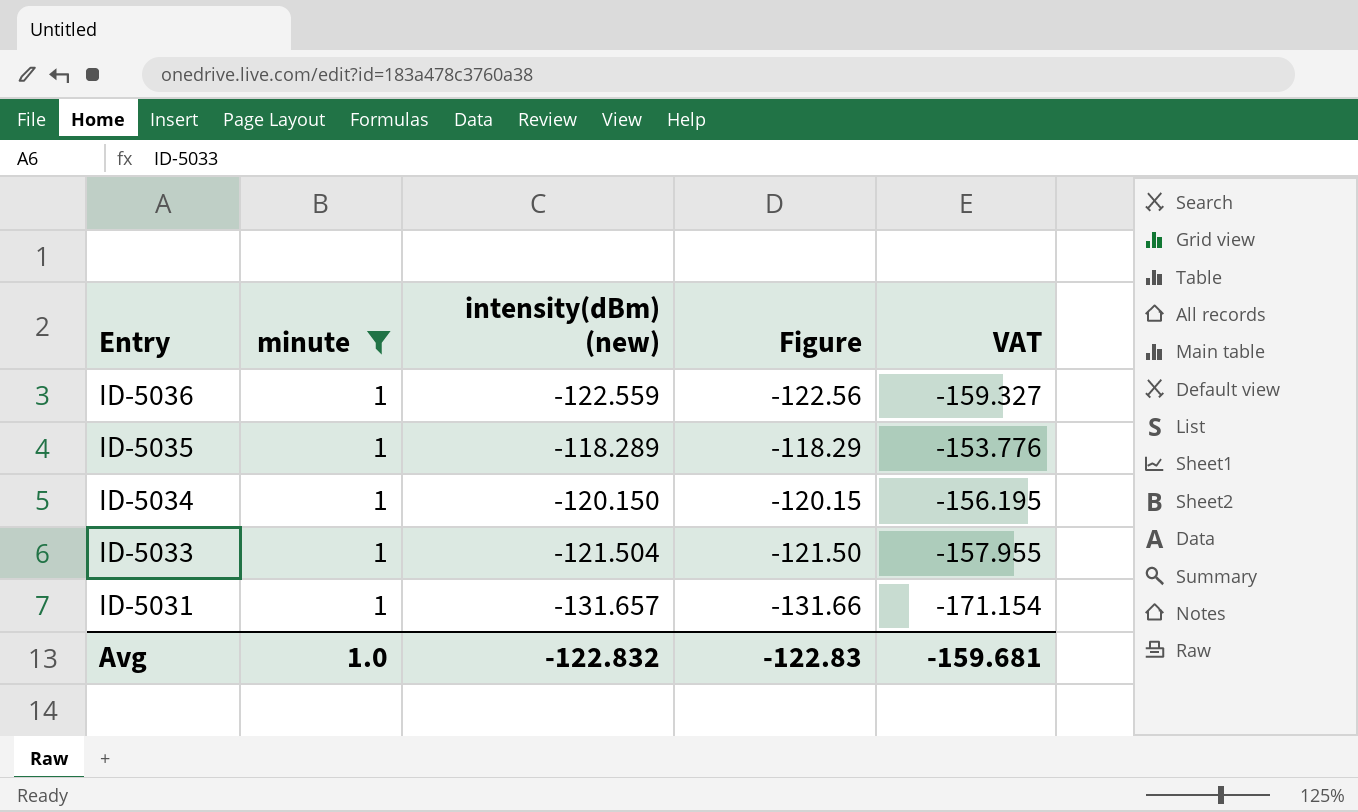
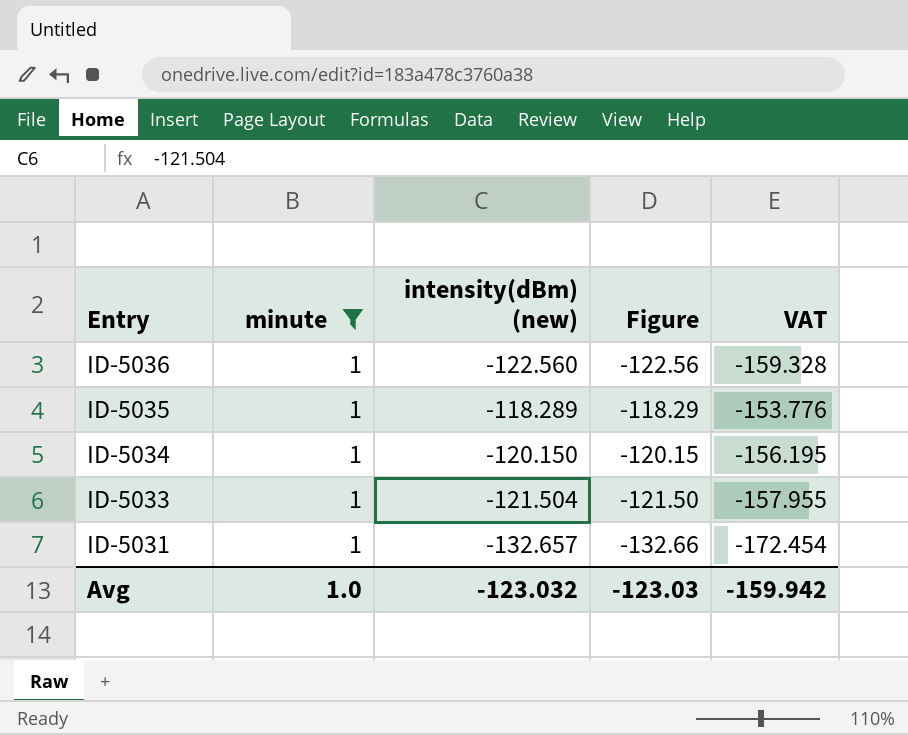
ID-5036 | intensity(dBm) (new): -122.559 -> -122.560
ID-5036 | VAT: -159.327 -> -159.328
ID-5031 | intensity(dBm) (new): -131.657 -> -132.657
ID-5031 | Figure: -131.66 -> -132.66
ID-5031 | VAT: -171.154 -> -172.454
Avg | intensity(dBm) (new): -122.832 -> -123.032
Avg | Figure: -122.83 -> -123.03
Avg | VAT: -159.681 -> -159.942

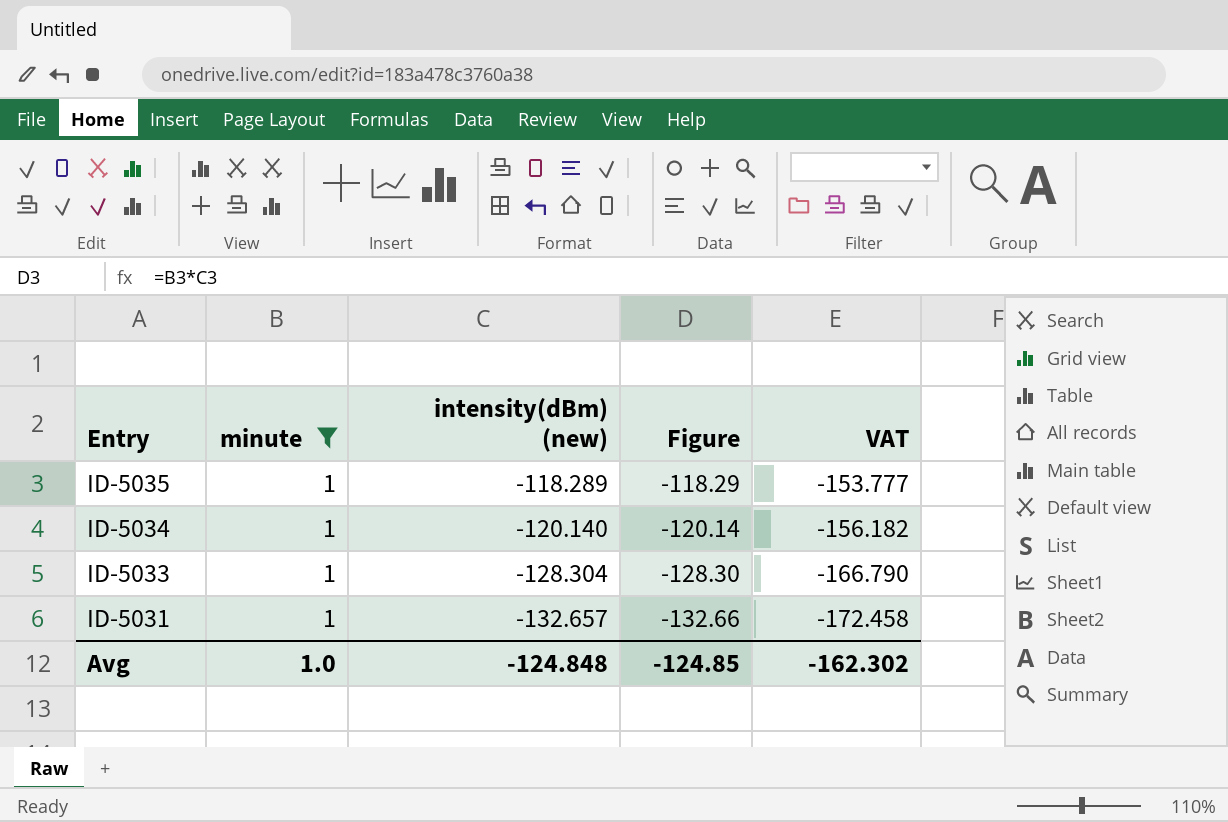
column VAT | formula: [intensity(dBm) (new)] * 1.3 -> [Figure] * 1.3
row ID-5036: 1 | -122.560 | -122.56 | -159.328 -> none
ID-5034 | intensity(dBm) (new): -120.150 -> -120.140
ID-5034 | Figure: -120.15 -> -120.14
ID-5033 | intensity(dBm) (new): -121.504 -> -128.304
ID-5033 | Figure: -121.50 -> -128.30
Avg | intensity(dBm) (new): -123.032 -> -124.848
Avg | Figure: -123.03 -> -124.85
Avg | VAT: -159.942 -> -162.302

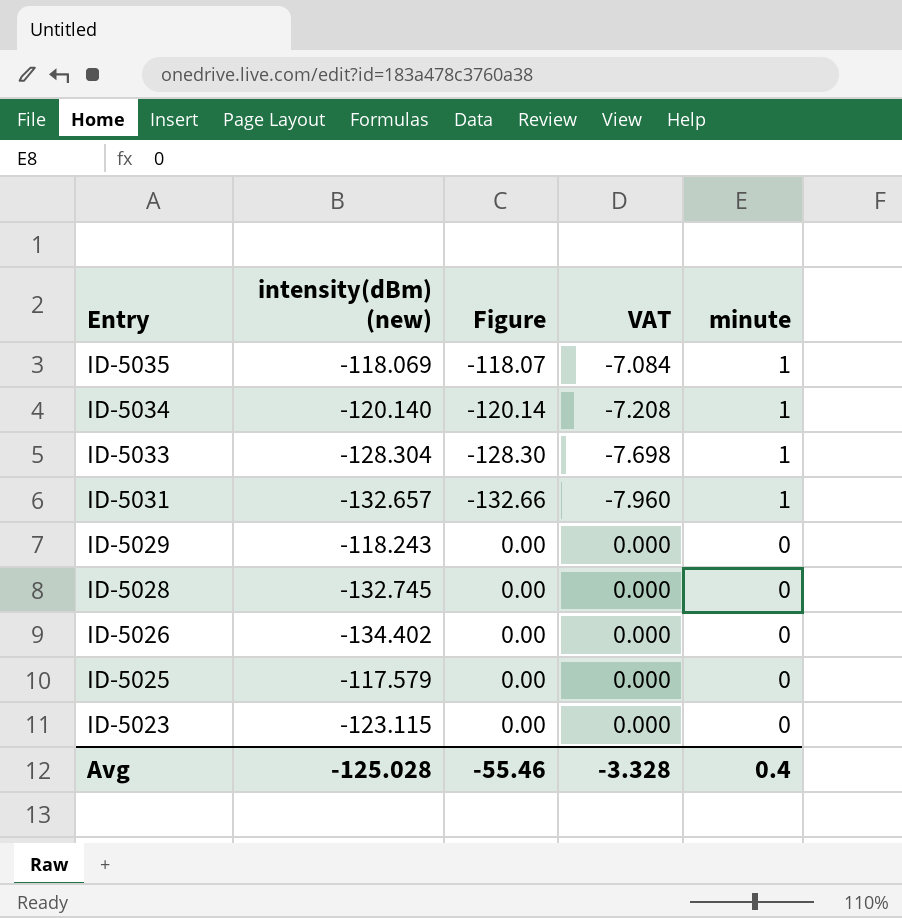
filter: minute = 1 -> none
column VAT | formula: [Figure] * 1.3 -> [Figure] * 0.06
column minute | position: 2 -> 5
ID-5035 | intensity(dBm) (new): -118.289 -> -118.069
ID-5035 | Figure: -118.29 -> -118.07
Avg | intensity(dBm) (new): -124.848 -> -125.028
Avg | Figure: -124.85 -> -55.46
Avg | VAT: -162.302 -> -3.328
Avg | minute: 1.0 -> 0.4

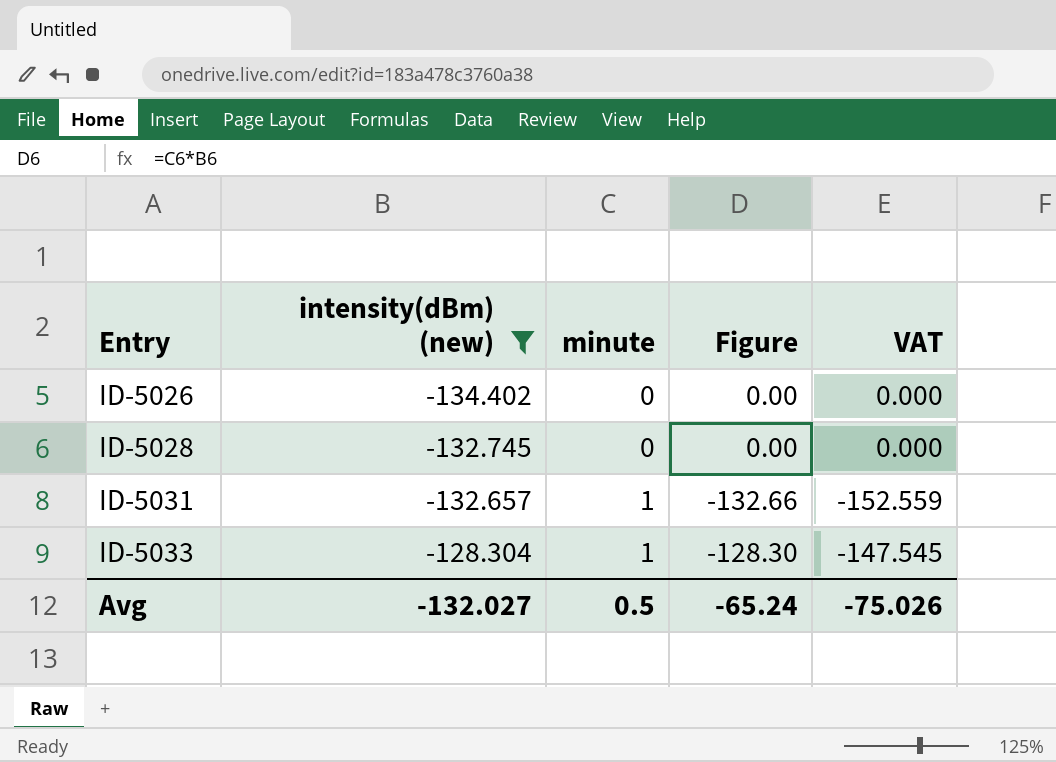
filter: none -> intensity(dBm) (new) <= -128.304
row order: Entry descending -> Entry ascending
column minute | position: 5 -> 3
column VAT | formula: [Figure] * 0.06 -> [Figure] * 1.15
Avg | intensity(dBm) (new): -125.028 -> -132.027
Avg | minute: 0.4 -> 0.5
Avg | Figure: -55.46 -> -65.24
Avg | VAT: -3.328 -> -75.026

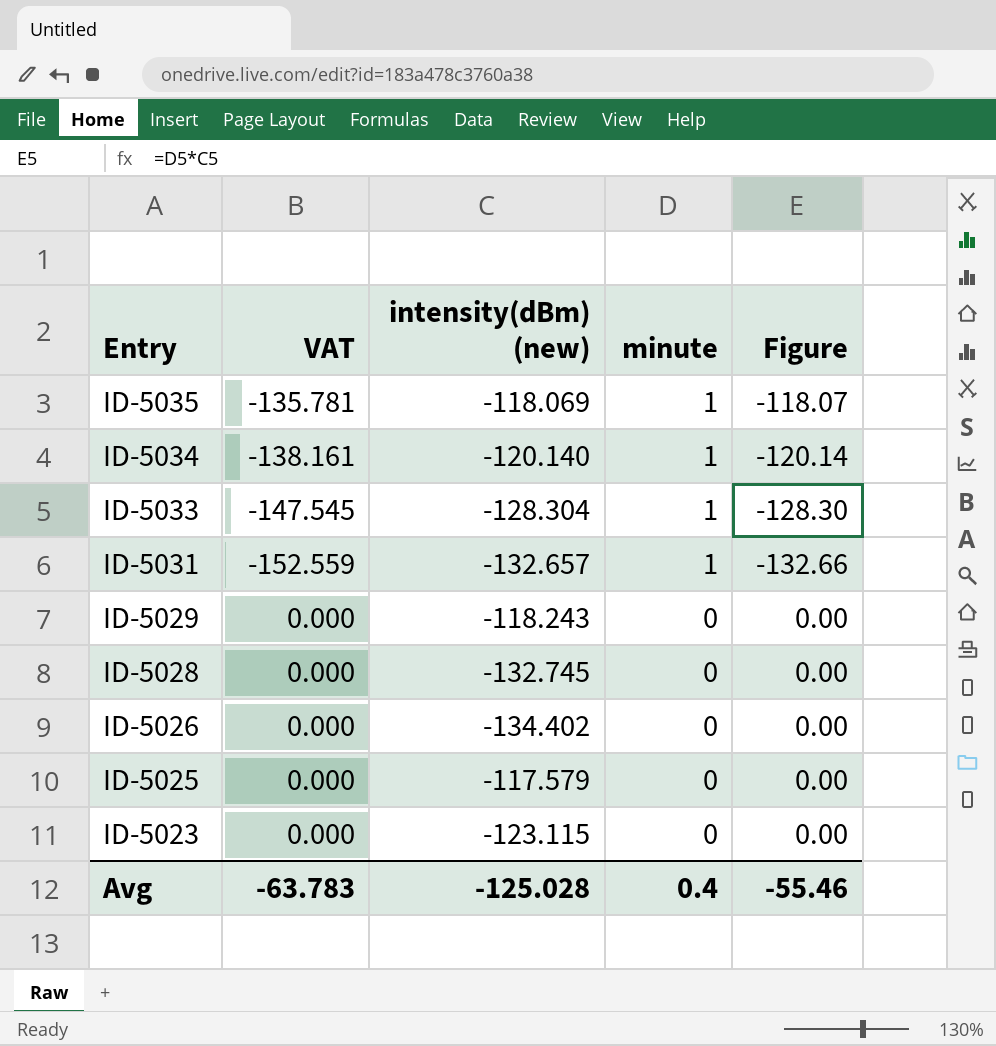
filter: intensity(dBm) (new) <= -128.304 -> none
row order: Entry ascending -> Entry descending
column VAT | position: 5 -> 2
Avg | VAT: -75.026 -> -63.783
Avg | intensity(dBm) (new): -132.027 -> -125.028
Avg | minute: 0.5 -> 0.4
Avg | Figure: -65.24 -> -55.46

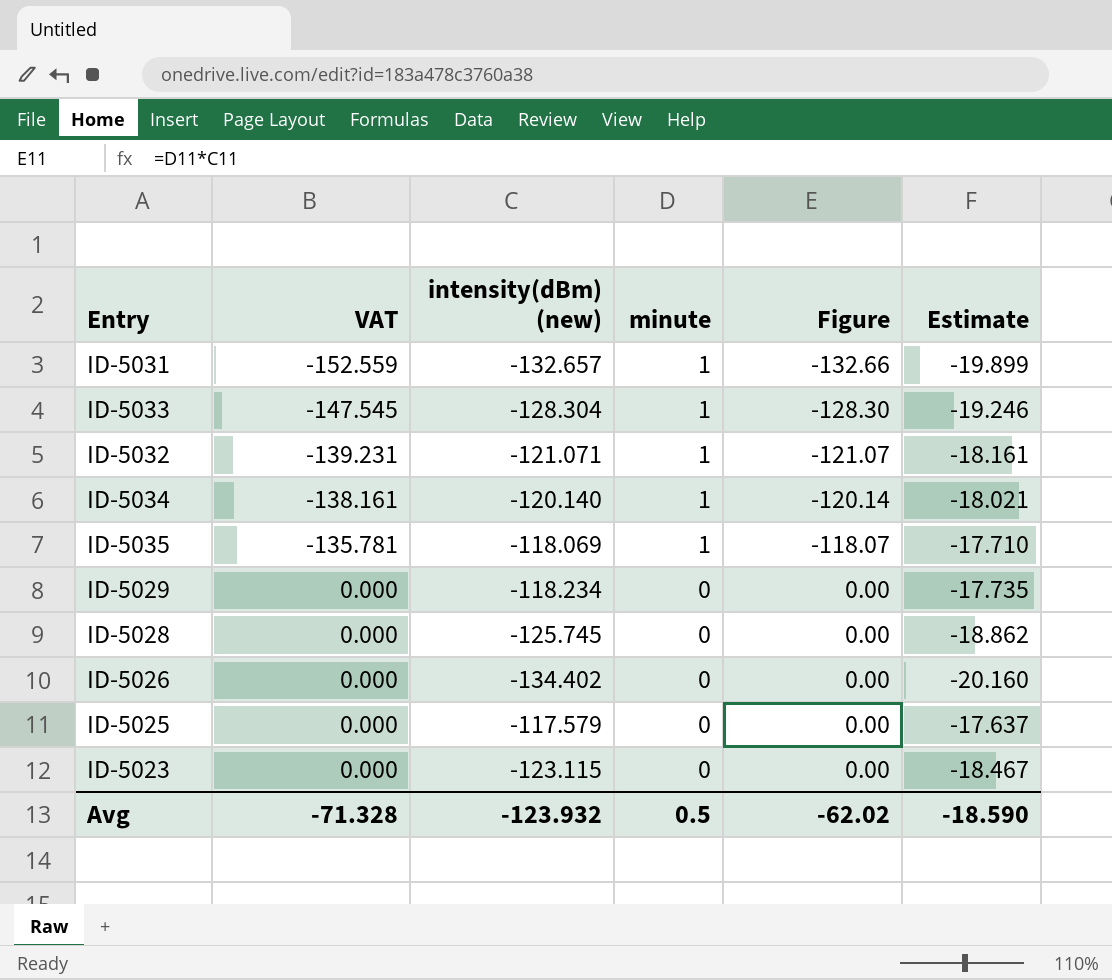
row order: Entry descending -> VAT ascending
column Estimate | formula: none -> [intensity(dBm) (new)] * 0.15
row ID-5032: none -> -139.231 | -121.071 | 1 | -121.07 | -18.161
ID-5029 | intensity(dBm) (new): -118.243 -> -118.234
ID-5028 | intensity(dBm) (new): -132.745 -> -125.745
Avg | VAT: -63.783 -> -71.328
Avg | intensity(dBm) (new): -125.028 -> -123.932
Avg | minute: 0.4 -> 0.5
Avg | Figure: -55.46 -> -62.02

